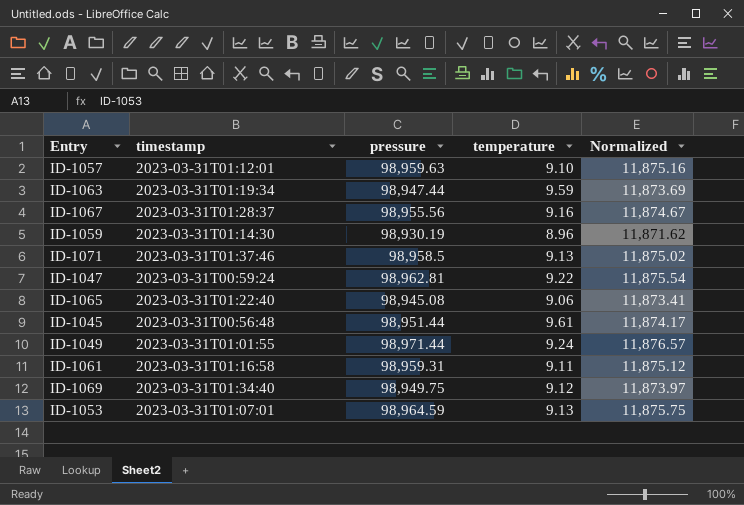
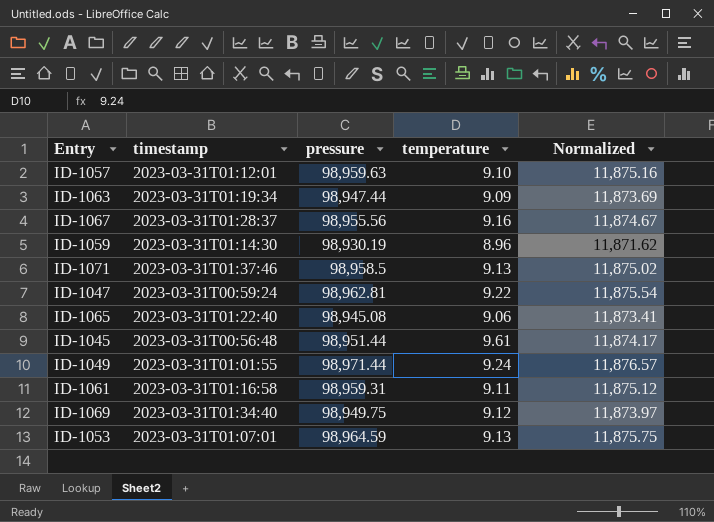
ID-1063 | temperature: 9.59 -> 9.09

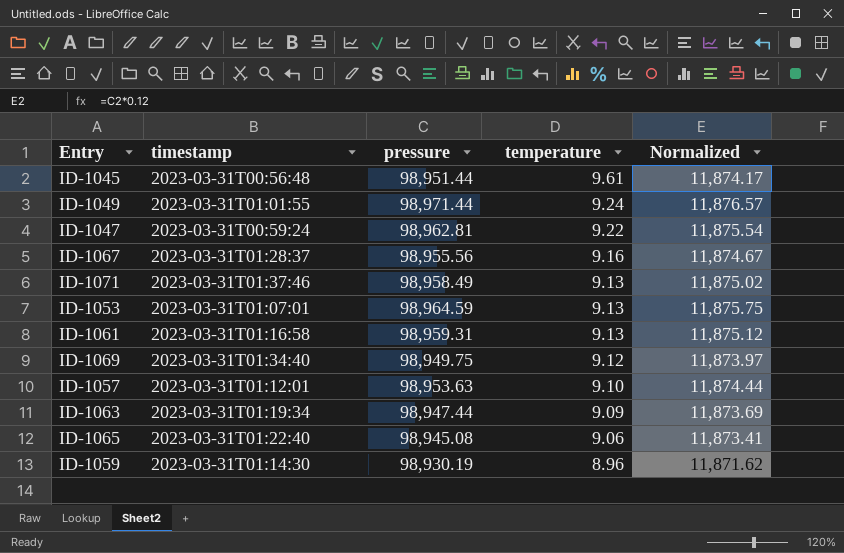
row order: none -> temperature descending
ID-1071 | pressure: 98,958.5 -> 98,958.49
ID-1061 | temperature: 9.11 -> 9.13
ID-1057 | pressure: 98,959.63 -> 98,953.63
ID-1057 | Normalized: 11,875.16 -> 11,874.44

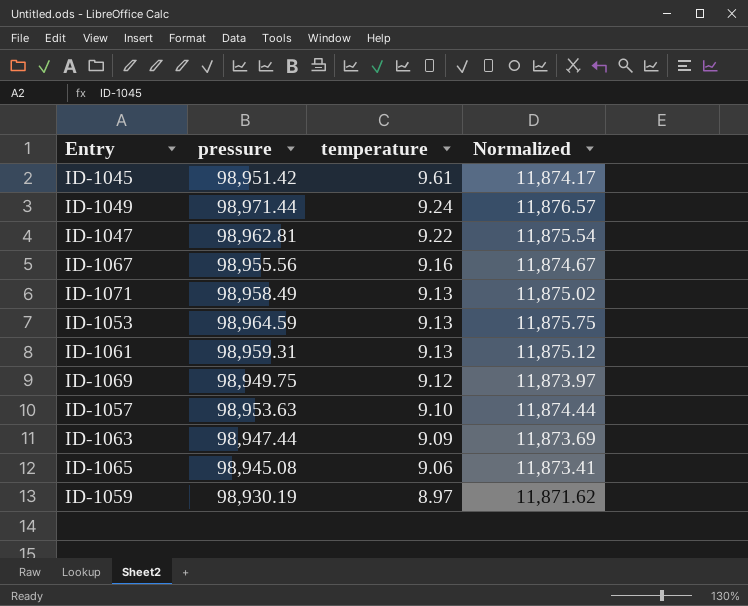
column timestamp | position: 2 -> none
ID-1045 | pressure: 98,951.44 -> 98,951.42
ID-1059 | temperature: 8.96 -> 8.97

